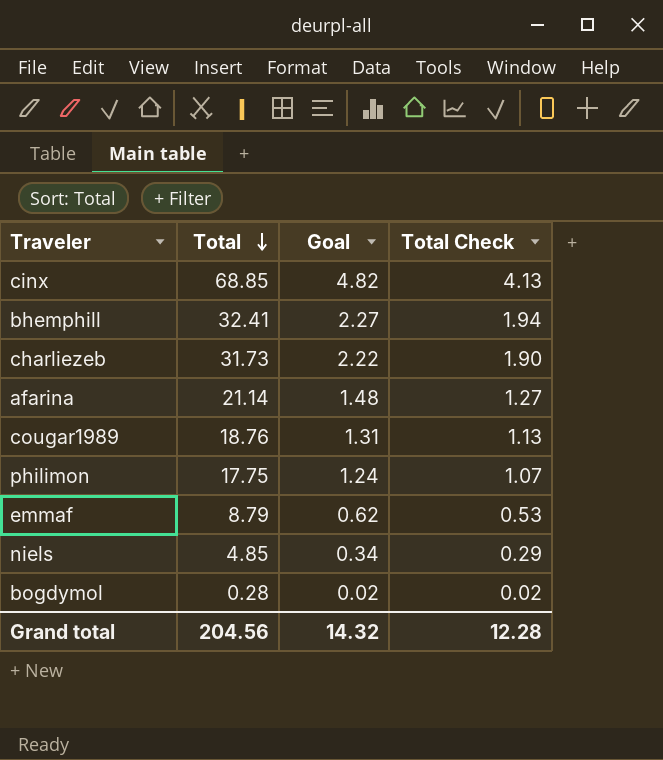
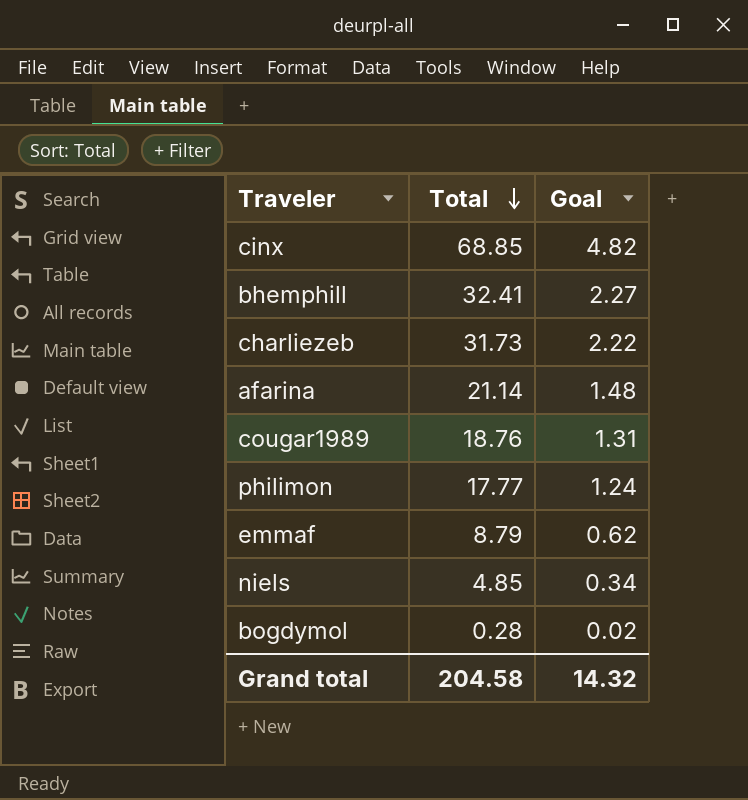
column Total Check | formula: [Total] * 0.06 -> none
philimon | Total: 17.75 -> 17.77
Grand total | Total: 204.56 -> 204.58

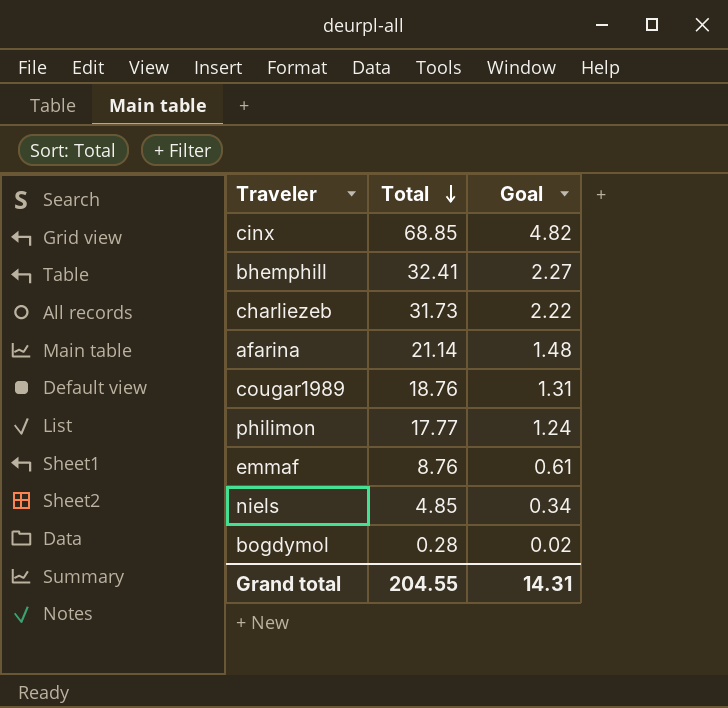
emmaf | Total: 8.79 -> 8.76
emmaf | Goal: 0.62 -> 0.61
Grand total | Total: 204.58 -> 204.55
Grand total | Goal: 14.32 -> 14.31

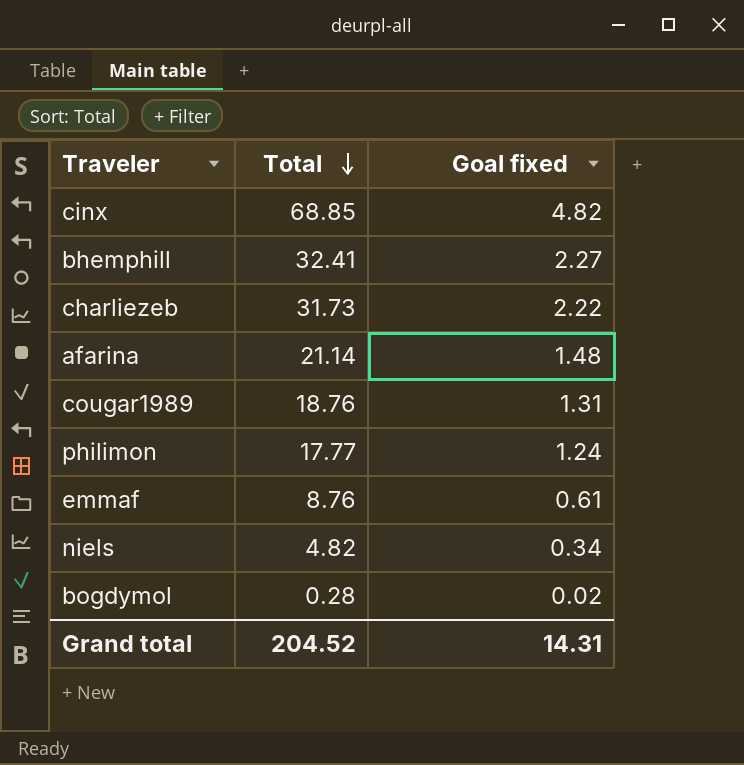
column name: Goal -> Goal fixed
niels | Total: 4.85 -> 4.82
Grand total | Total: 204.55 -> 204.52

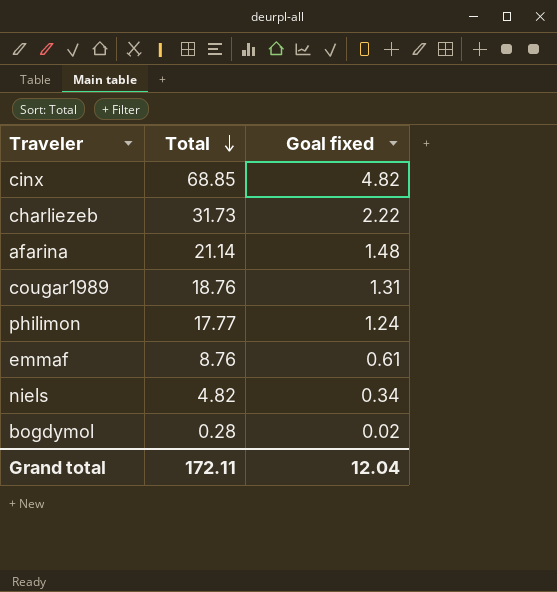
row bhemphill: 32.41 | 2.27 -> none
Grand total | Total: 204.52 -> 172.11
Grand total | Goal fixed: 14.31 -> 12.04

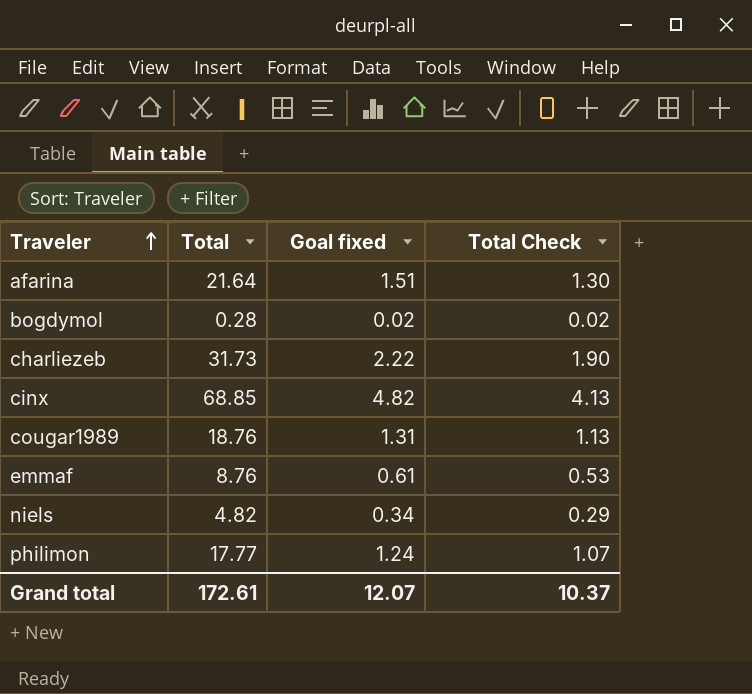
row order: Total descending -> Traveler ascending
column Total Check | formula: none -> [Total] * 0.06
afarina | Total: 21.14 -> 21.64
afarina | Goal fixed: 1.48 -> 1.51
Grand total | Total: 172.11 -> 172.61
Grand total | Goal fixed: 12.04 -> 12.07

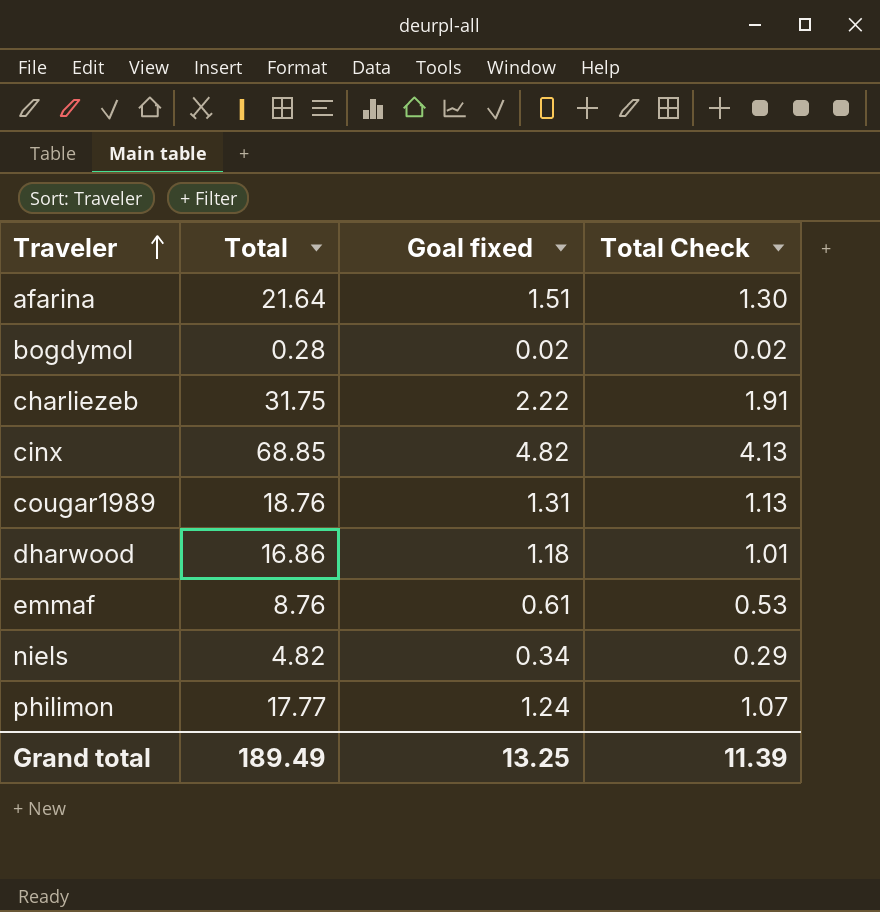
charliezeb | Total: 31.73 -> 31.75
charliezeb | Total Check: 1.90 -> 1.91
row dharwood: none -> 16.86 | 1.18 | 1.01
Grand total | Total: 172.61 -> 189.49
Grand total | Goal fixed: 12.07 -> 13.25
Grand total | Total Check: 10.37 -> 11.39

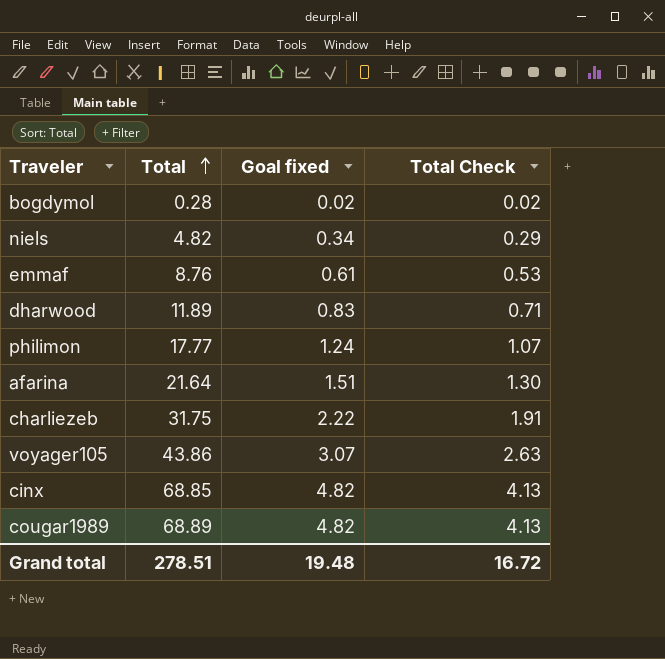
row order: Traveler ascending -> Total ascending
dharwood | Total: 16.86 -> 11.89
dharwood | Goal fixed: 1.18 -> 0.83
dharwood | Total Check: 1.01 -> 0.71
row voyager105: none -> 43.86 | 3.07 | 2.63
cougar1989 | Total: 18.76 -> 68.89
cougar1989 | Goal fixed: 1.31 -> 4.82
cougar1989 | Total Check: 1.13 -> 4.13
Grand total | Total: 189.49 -> 278.51
Grand total | Goal fixed: 13.25 -> 19.48
Grand total | Total Check: 11.39 -> 16.72

